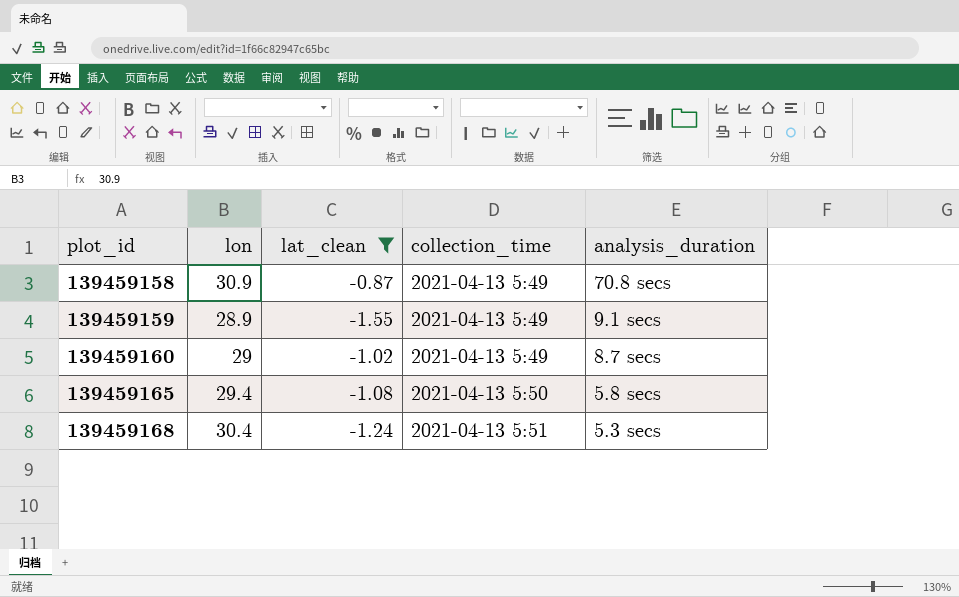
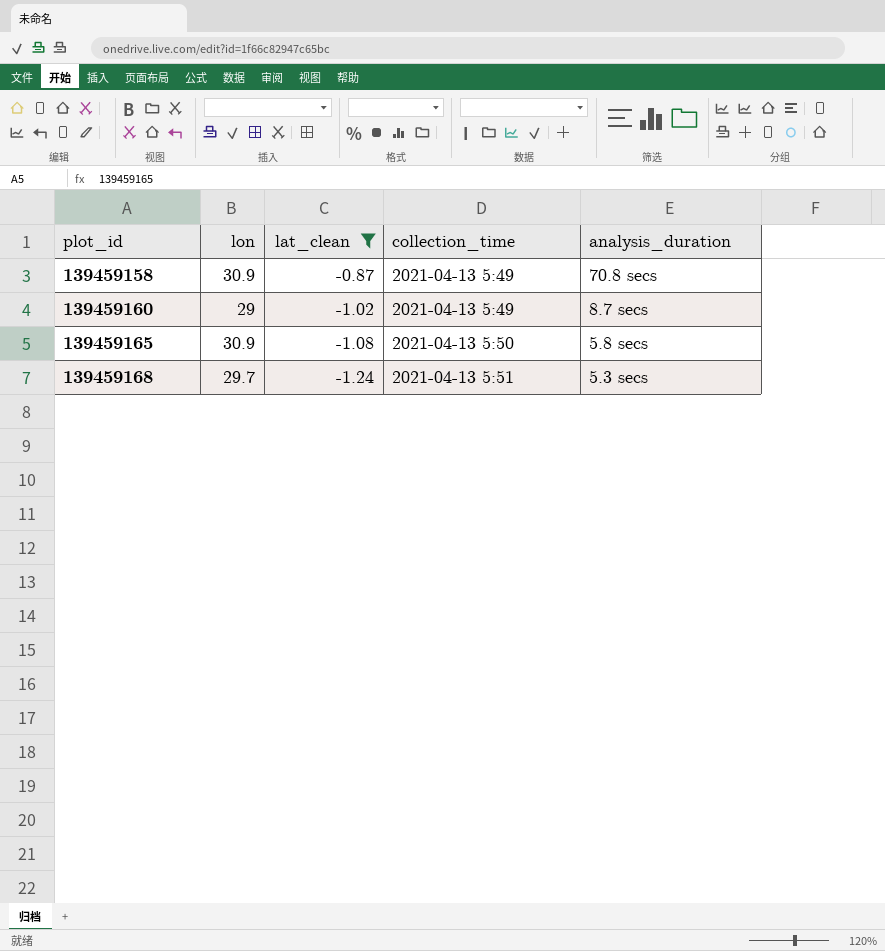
row 139459159: 28.9 | -1.55 | 2021-04-13 5:49 | 9.1 secs -> none
139459165 | lon: 29.4 -> 30.9
139459168 | lon: 30.4 -> 29.7

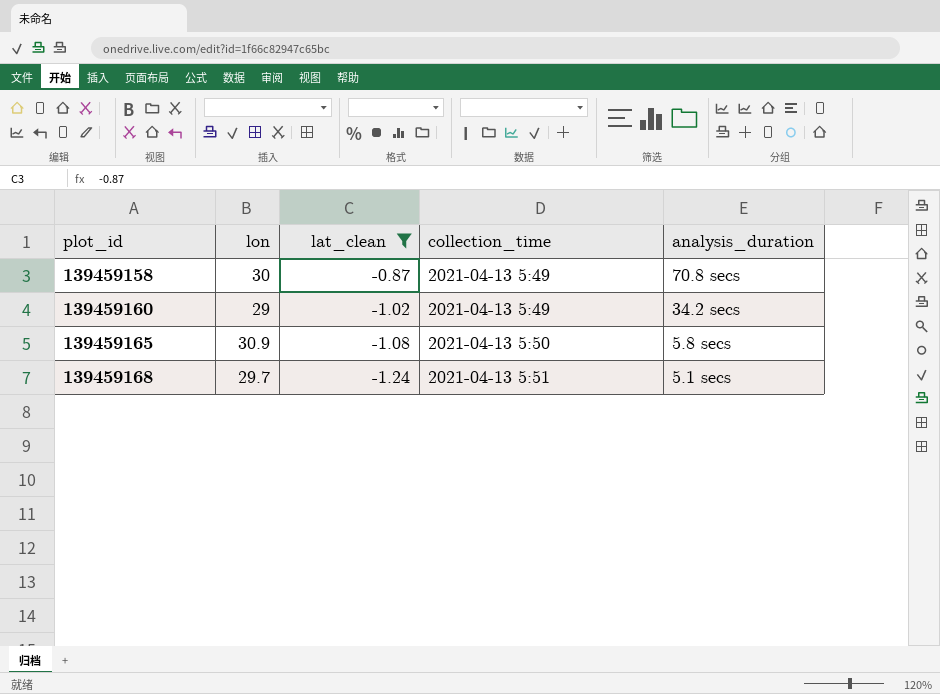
139459158 | lon: 30.9 -> 30
139459160 | analysis_duration: 8.7 secs -> 34.2 secs
139459168 | analysis_duration: 5.3 secs -> 5.1 secs

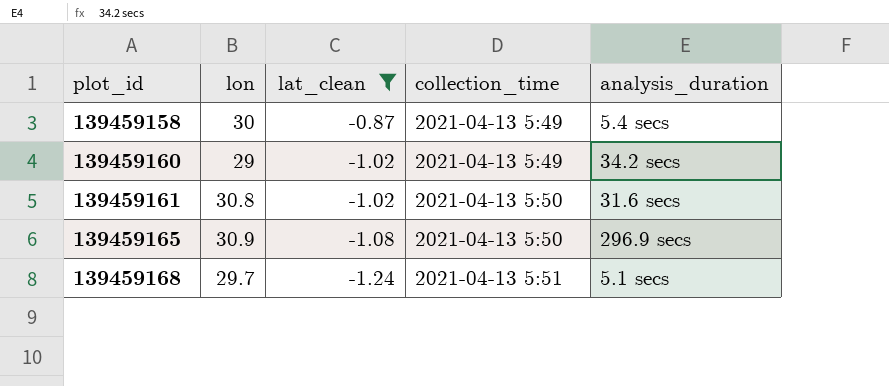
139459158 | analysis_duration: 70.8 secs -> 5.4 secs
row 139459161: none -> 30.8 | -1.02 | 2021-04-13 5:50 | 31.6 secs
139459165 | analysis_duration: 5.8 secs -> 296.9 secs

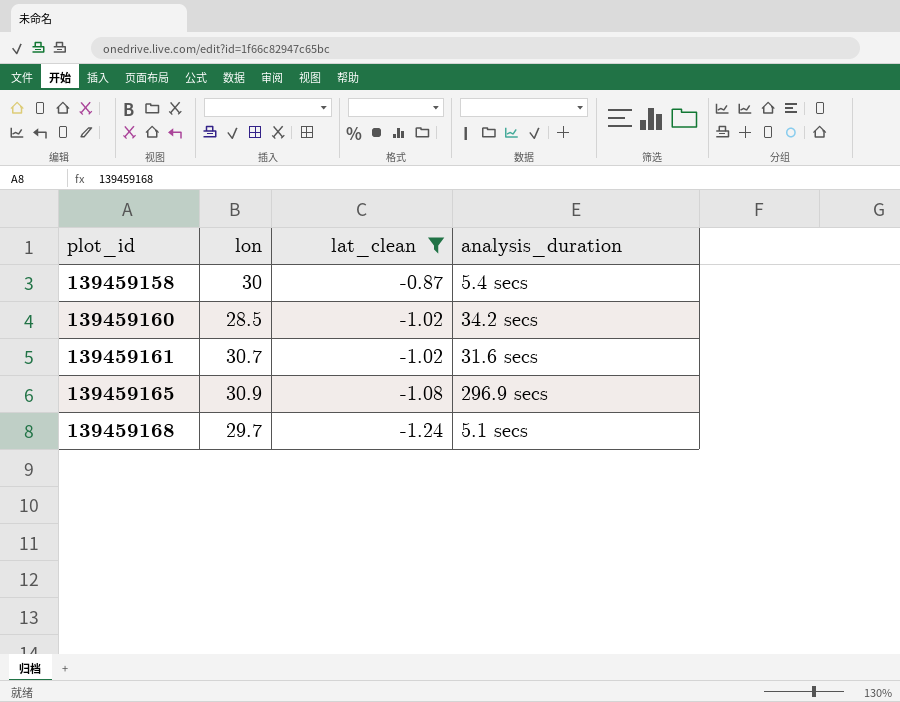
column collection_time | position: 4 -> none
139459160 | lon: 29 -> 28.5
139459161 | lon: 30.8 -> 30.7

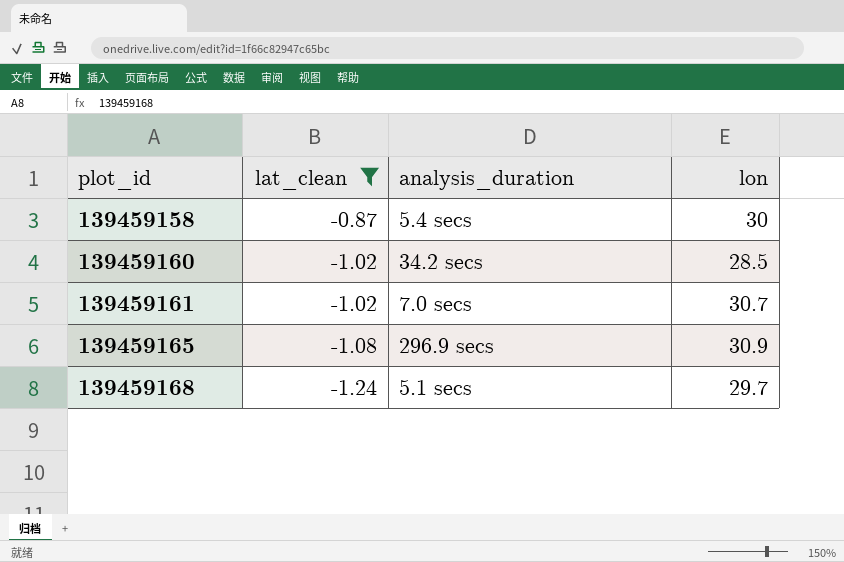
column lon | position: 2 -> 4
139459161 | analysis_duration: 31.6 secs -> 7.0 secs

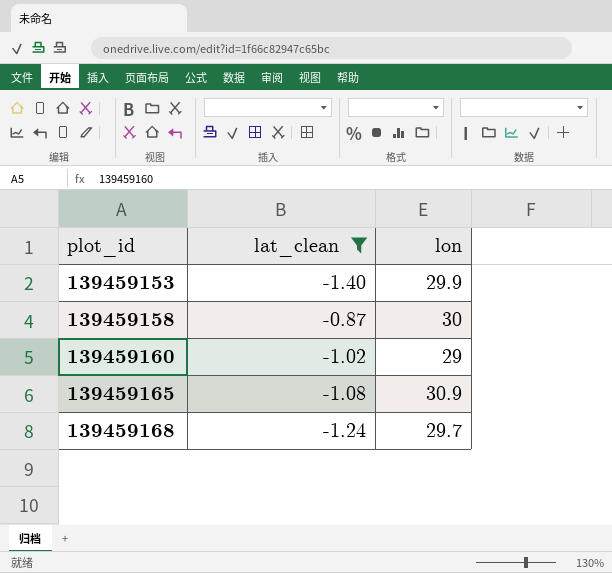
column analysis_duration | position: 3 -> none
row 139459161: -1.02 | 7.0 secs | 30.7 -> none
row 139459153: none -> -1.40 | 29.9
139459160 | lon: 28.5 -> 29

